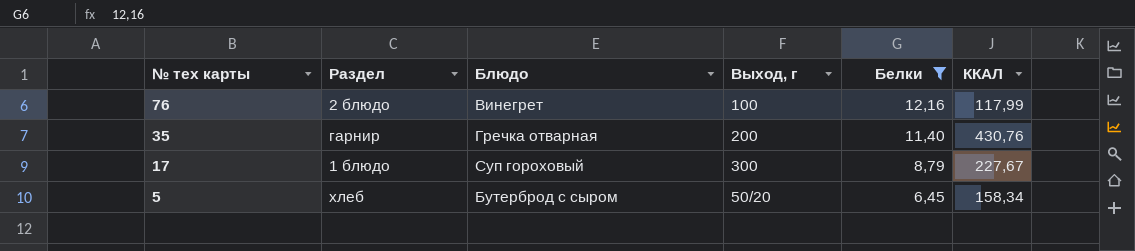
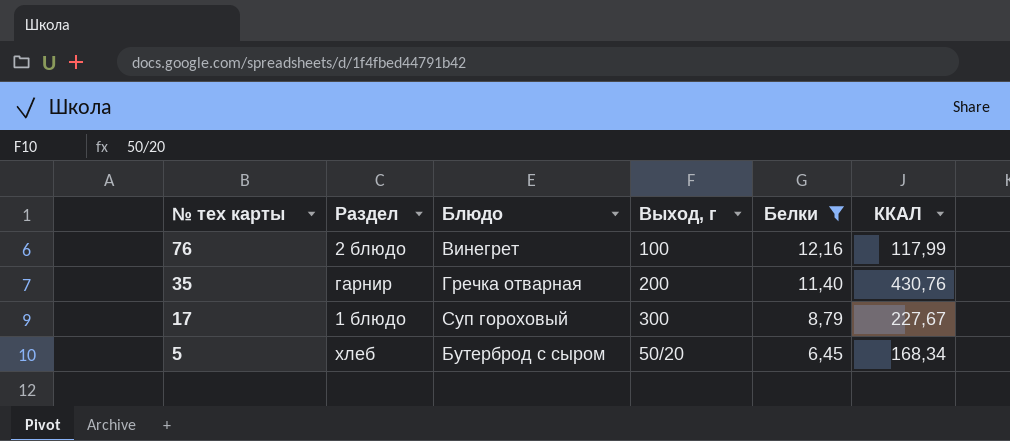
5 | ККАЛ: 158,34 -> 168,34

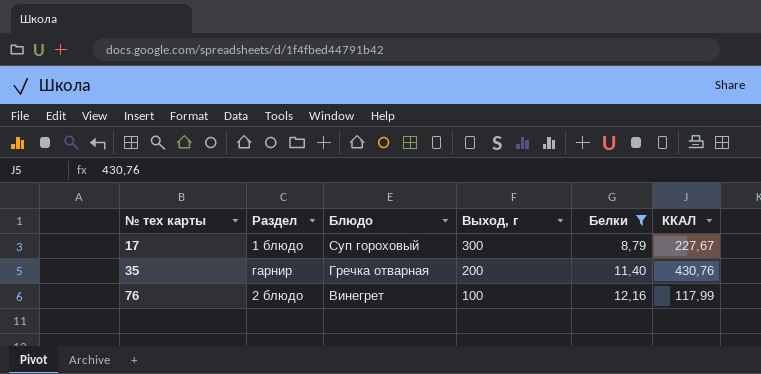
row order: № тех карты descending -> № тех карты ascending
row 5: хлеб | Бутерброд с сыром | 50/20 | 6,45 | 168,34 -> none

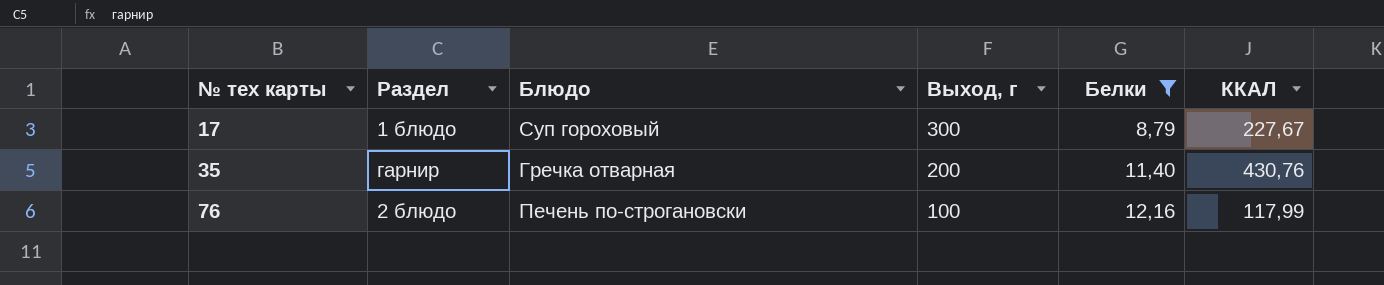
76 | Блюдо: Винегрет -> Печень по-строгановски

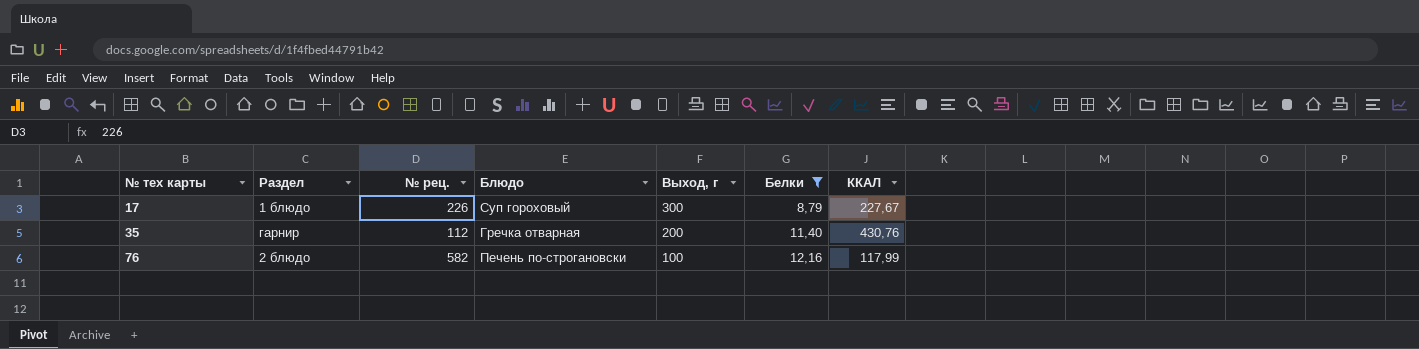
column № рец. | position: none -> 3

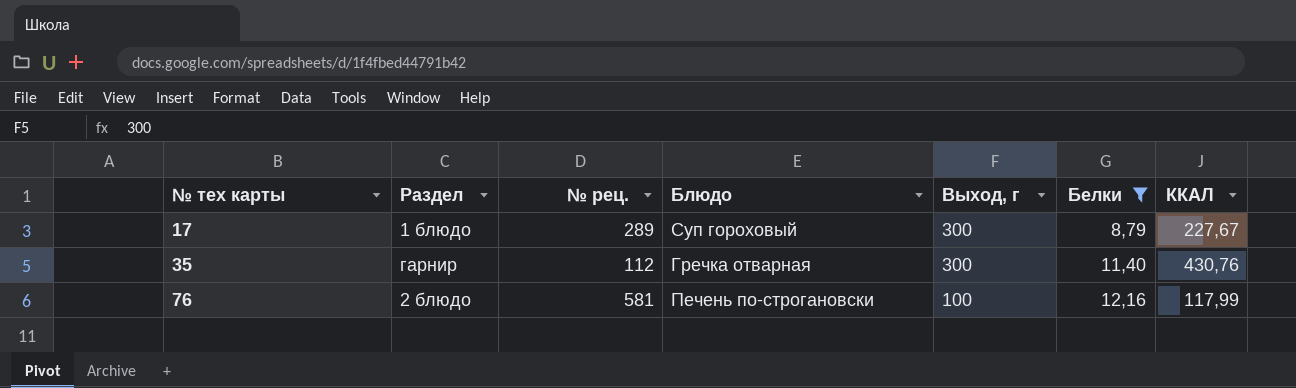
17 | № рец.: 226 -> 289
35 | Выход, г: 200 -> 300
76 | № рец.: 582 -> 581

